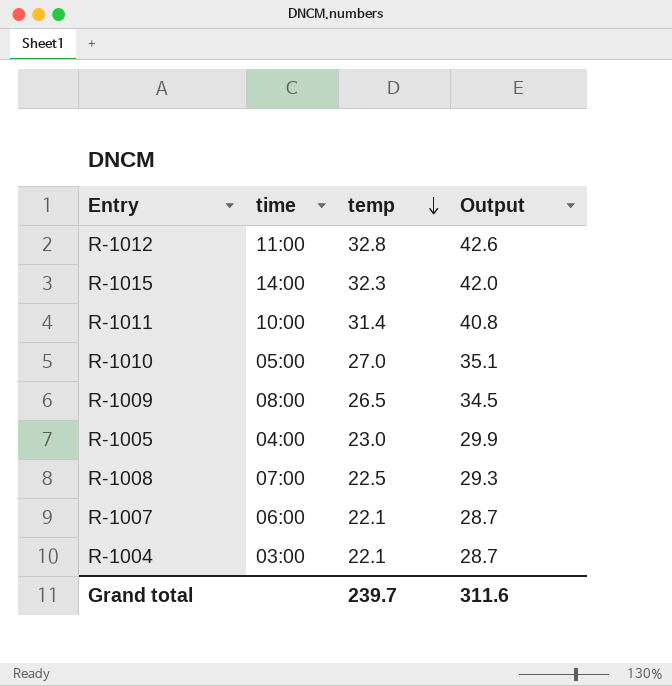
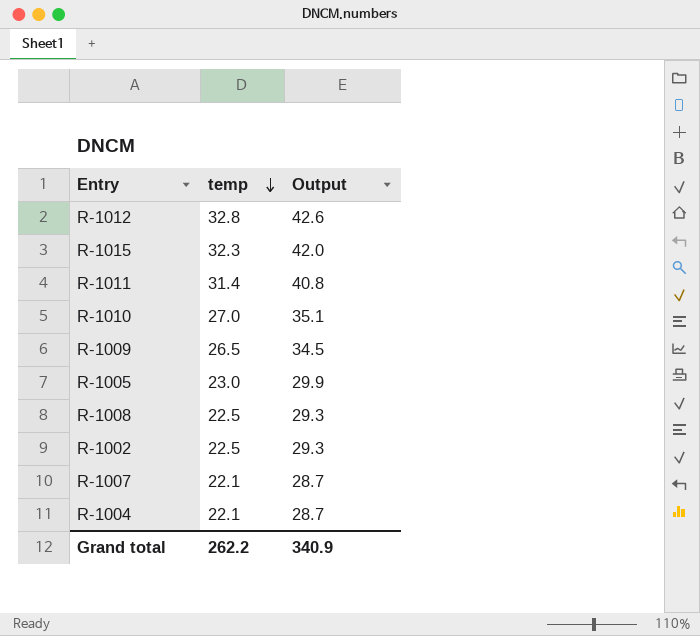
column time | position: 2 -> none
row R-1002: none -> 22.5 | 29.3
Grand total | temp: 239.7 -> 262.2
Grand total | Output: 311.6 -> 340.9

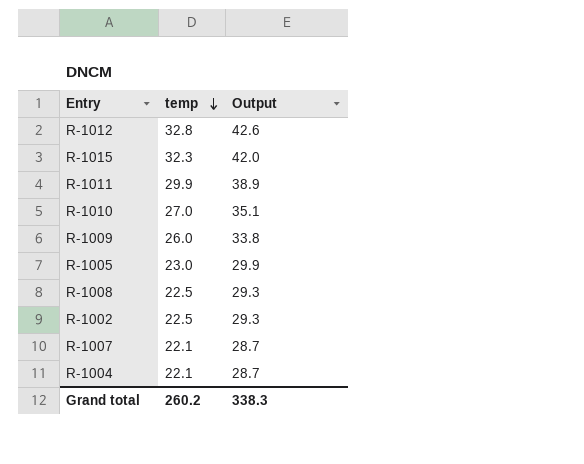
R-1011 | temp: 31.4 -> 29.9
R-1011 | Output: 40.8 -> 38.9
R-1009 | temp: 26.5 -> 26.0
R-1009 | Output: 34.5 -> 33.8
Grand total | temp: 262.2 -> 260.2
Grand total | Output: 340.9 -> 338.3

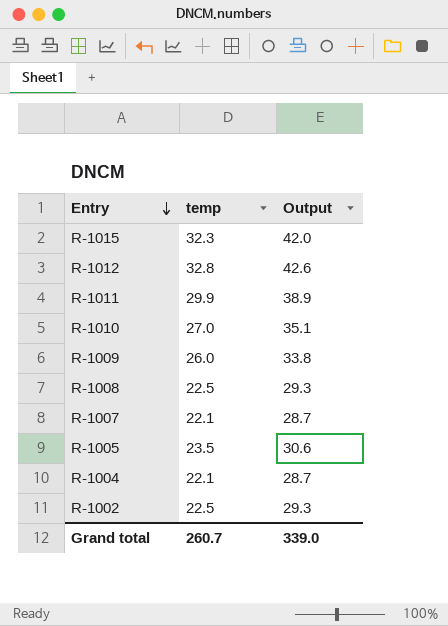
row order: temp descending -> Entry descending
R-1005 | temp: 23.0 -> 23.5
R-1005 | Output: 29.9 -> 30.6
Grand total | temp: 260.2 -> 260.7
Grand total | Output: 338.3 -> 339.0

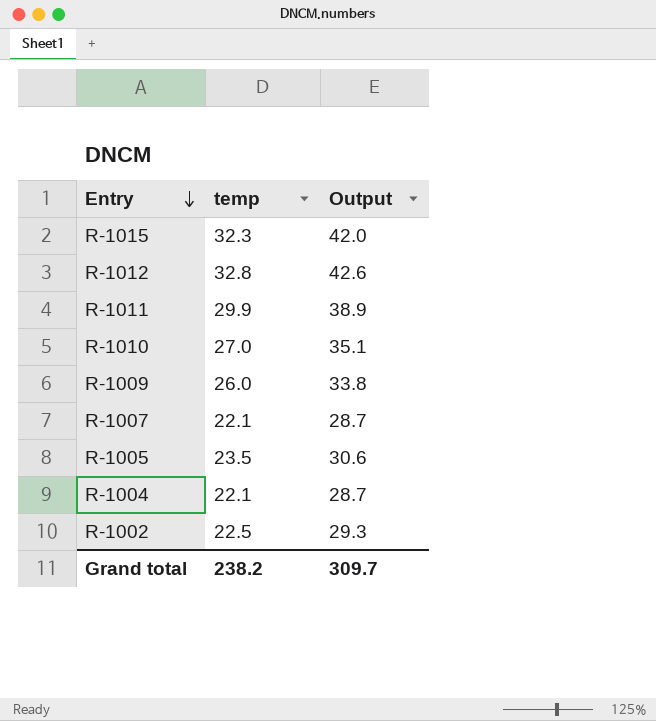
row R-1008: 22.5 | 29.3 -> none
Grand total | temp: 260.7 -> 238.2
Grand total | Output: 339.0 -> 309.7

